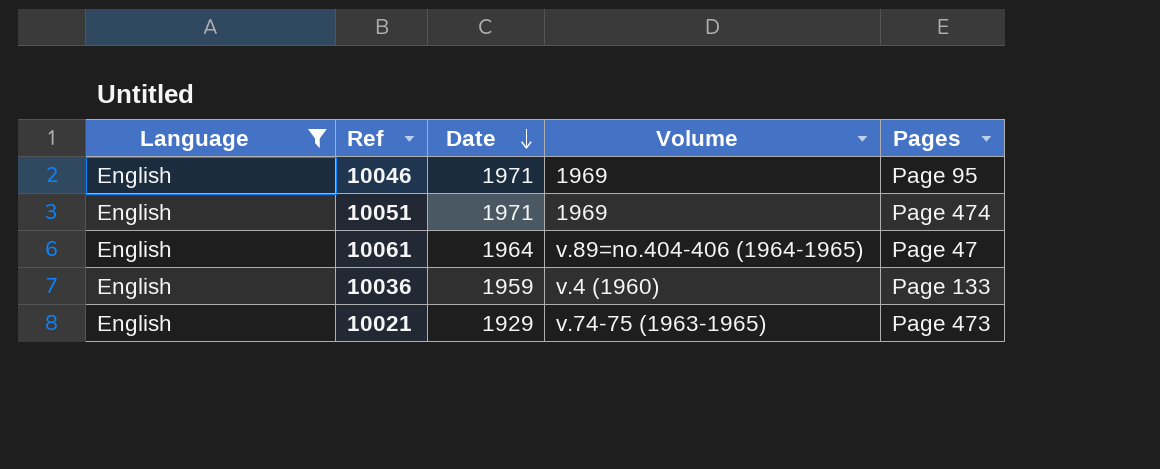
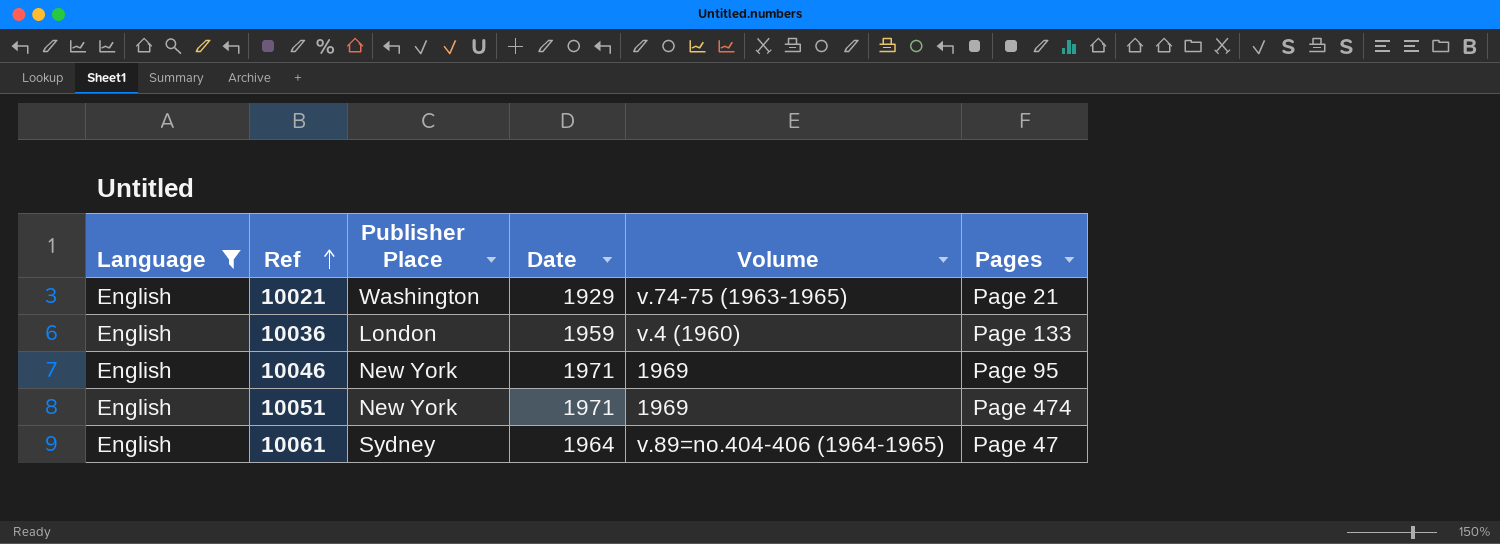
row order: Date descending -> Ref ascending
column Publisher Place | position: none -> 3
10021 | Pages: Page 473 -> Page 21

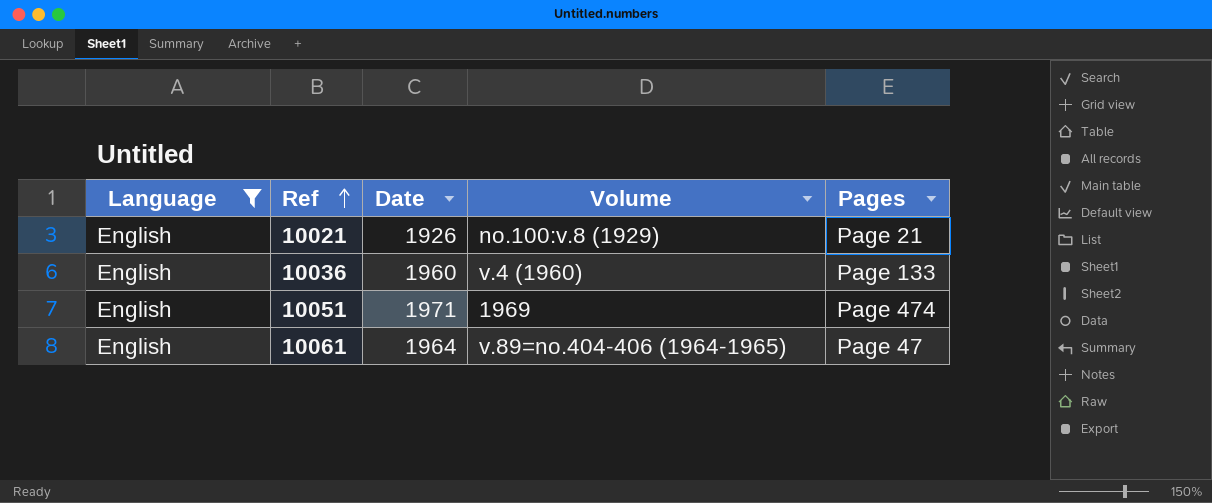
column Publisher Place | position: 3 -> none
row 10046: English | New York | 1971 | 1969 | Page 95 -> none
10021 | Date: 1929 -> 1926
10021 | Volume: v.74-75 (1963-1965) -> no.100:v.8 (1929)
10036 | Date: 1959 -> 1960

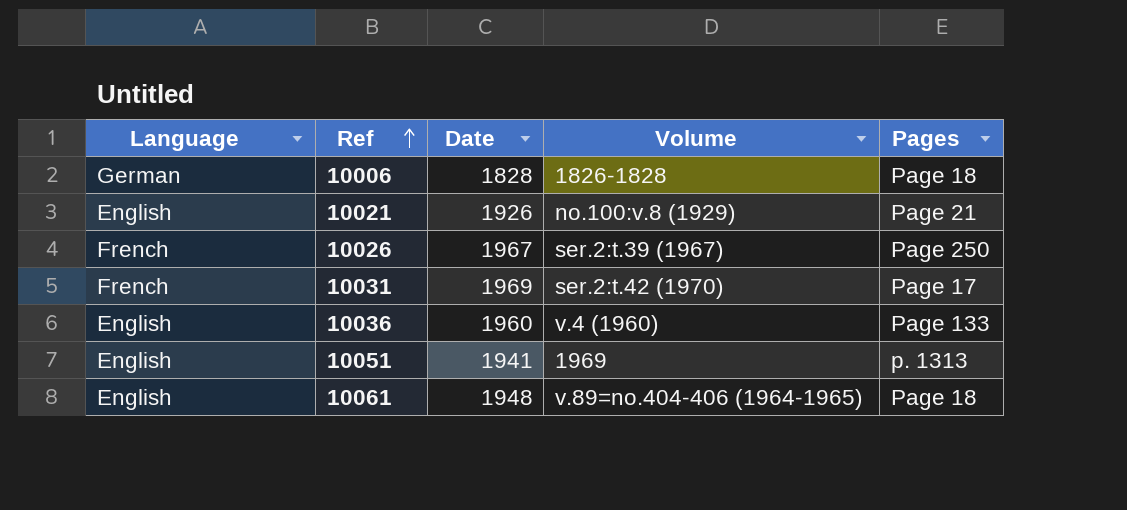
filter: Language = English -> none
10051 | Date: 1971 -> 1941
10051 | Pages: Page 474 -> p. 1313
10061 | Date: 1964 -> 1948
10061 | Pages: Page 47 -> Page 18

